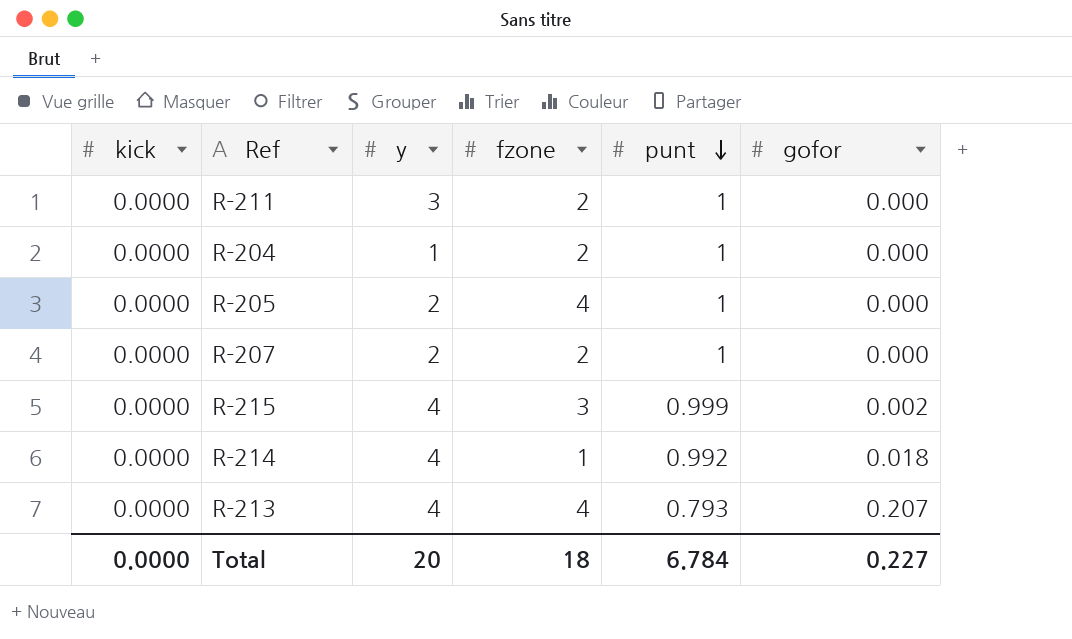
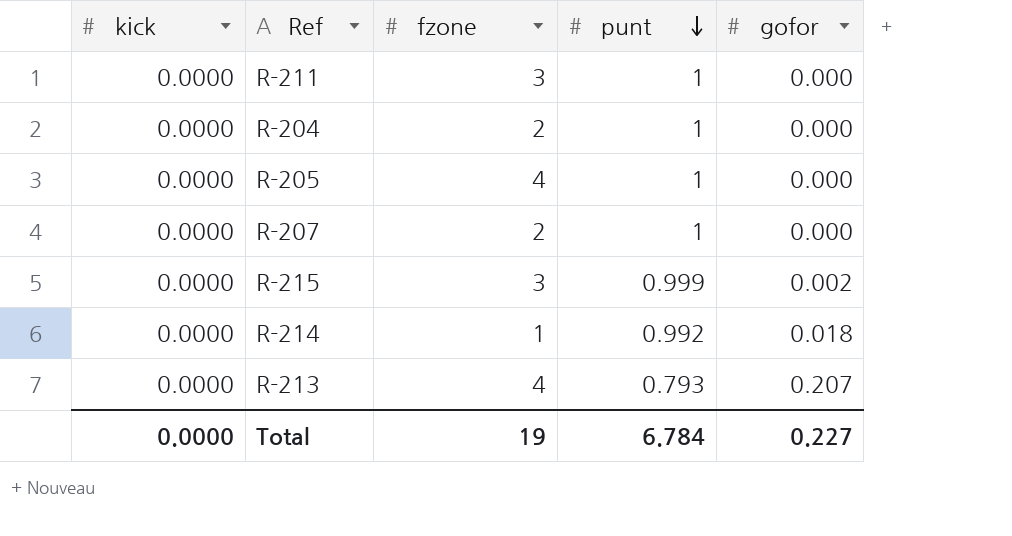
column y | position: 3 -> none
R-211 | fzone: 2 -> 3
Total | fzone: 18 -> 19

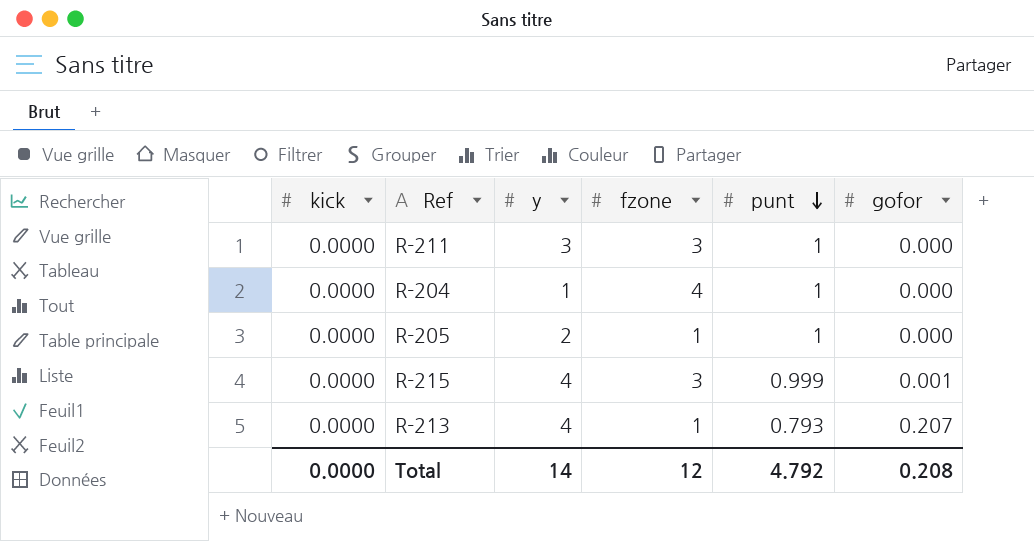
column y | position: none -> 3
row R-207: 0.0000 | 2 | 1 | 0.000 -> none
row R-214: 0.0000 | 1 | 0.992 | 0.018 -> none
R-204 | fzone: 2 -> 4
R-205 | fzone: 4 -> 1
R-215 | gofor: 0.002 -> 0.001
R-213 | fzone: 4 -> 1
Total | fzone: 19 -> 12
Total | punt: 6.784 -> 4.792
Total | gofor: 0.227 -> 0.208

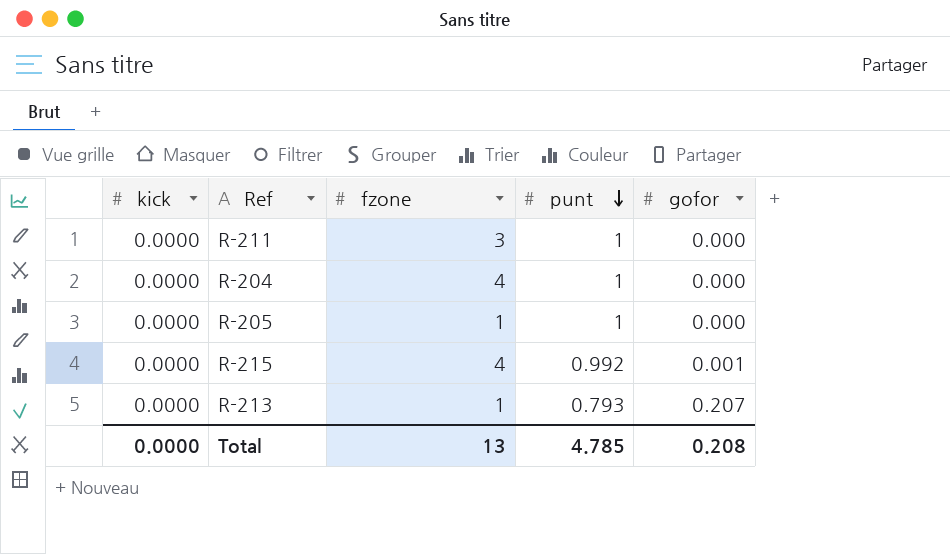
column y | position: 3 -> none
R-215 | fzone: 3 -> 4
R-215 | punt: 0.999 -> 0.992
Total | fzone: 12 -> 13
Total | punt: 4.792 -> 4.785

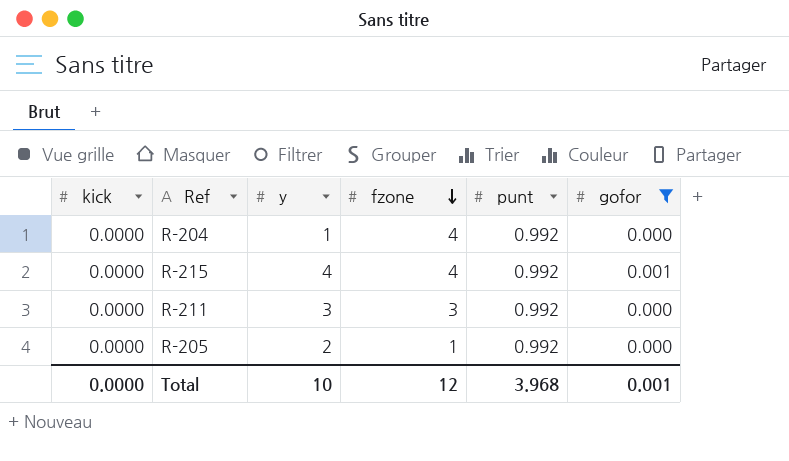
filter: none -> gofor != 0.207
row order: punt descending -> fzone descending
column y | position: none -> 3
R-204 | punt: 1 -> 0.992
R-211 | punt: 1 -> 0.992
R-205 | punt: 1 -> 0.992
Total | fzone: 13 -> 12
Total | punt: 4.785 -> 3.968
Total | gofor: 0.208 -> 0.001

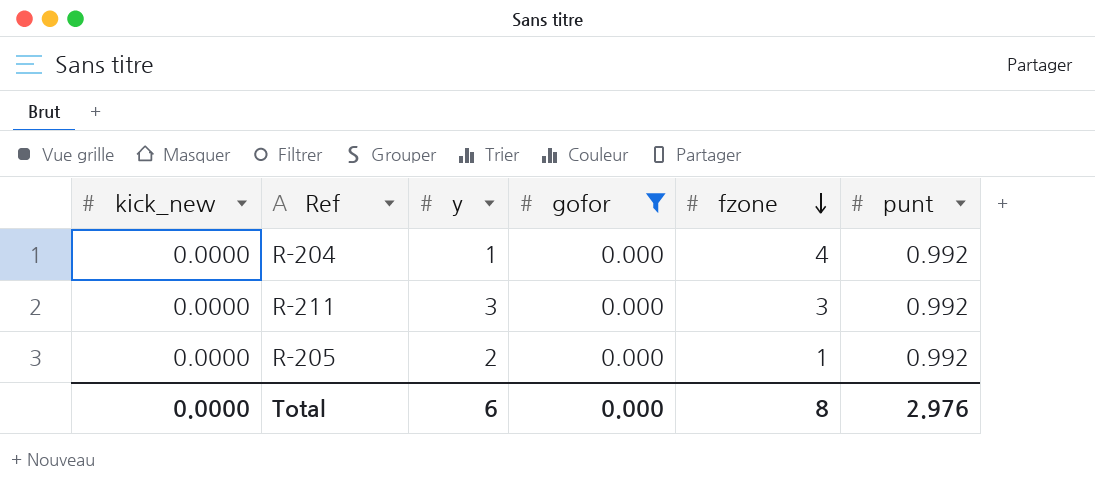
column name: kick -> kick_new
column gofor | position: 6 -> 4
row R-215: 0.0000 | 4 | 4 | 0.992 | 0.001 -> none
Total | y: 10 -> 6
Total | gofor: 0.001 -> 0.000
Total | fzone: 12 -> 8
Total | punt: 3.968 -> 2.976

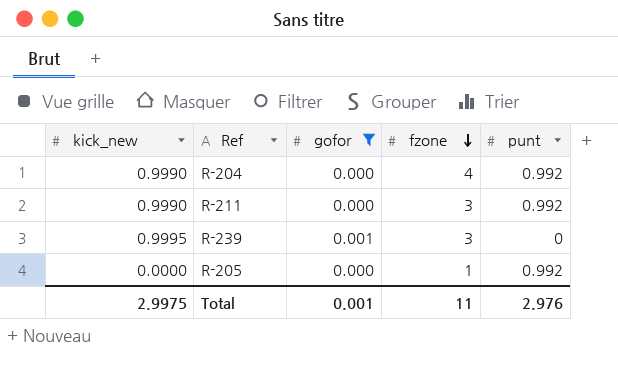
column y | position: 3 -> none
R-204 | kick_new: 0.0000 -> 0.9990
R-211 | kick_new: 0.0000 -> 0.9990
row R-239: none -> 0.9995 | 0.001 | 3 | 0
Total | kick_new: 0.0000 -> 2.9975
Total | gofor: 0.000 -> 0.001
Total | fzone: 8 -> 11

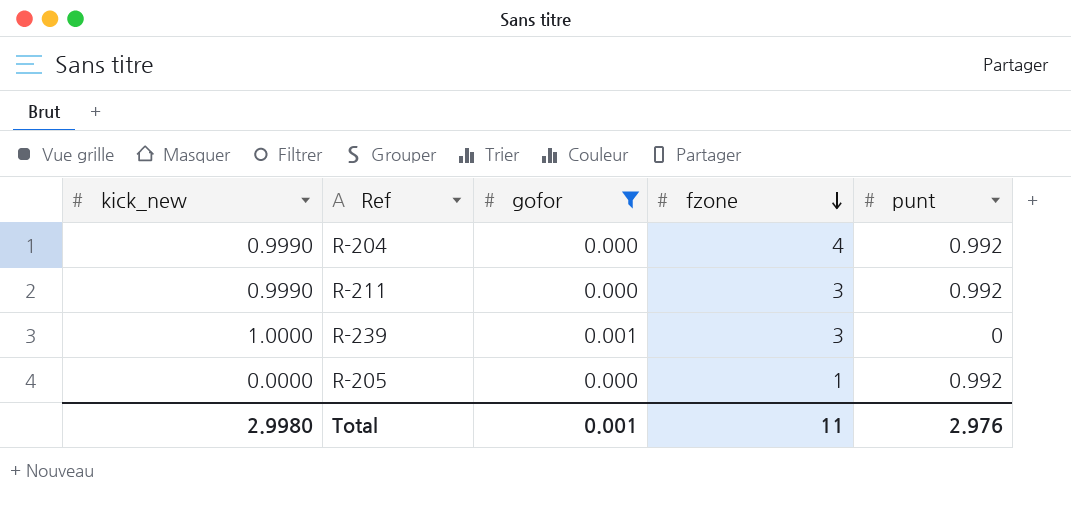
R-239 | kick_new: 0.9995 -> 1.0000
Total | kick_new: 2.9975 -> 2.9980

